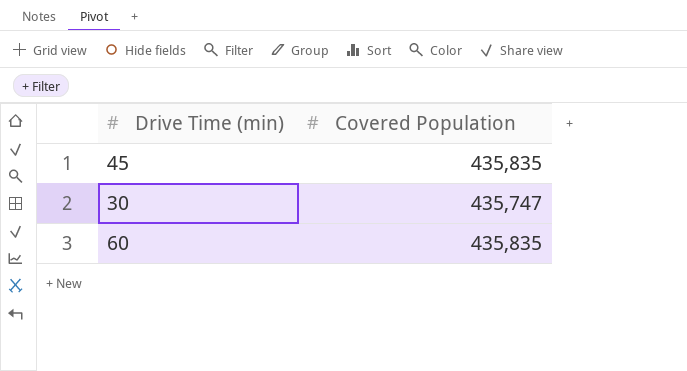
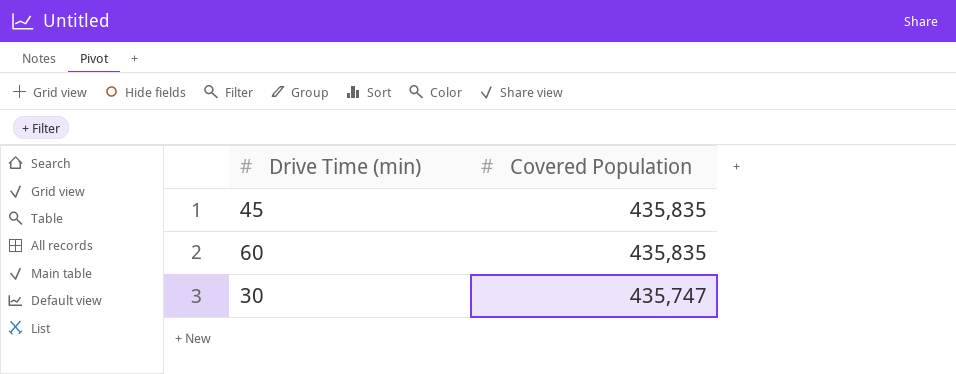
row order: none -> Covered Population descending

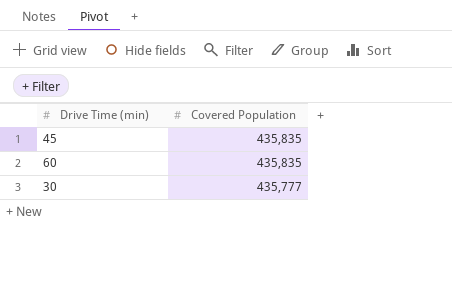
30 | Covered Population: 435,747 -> 435,777

